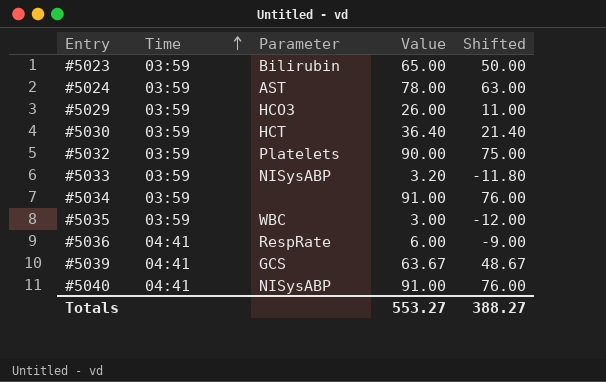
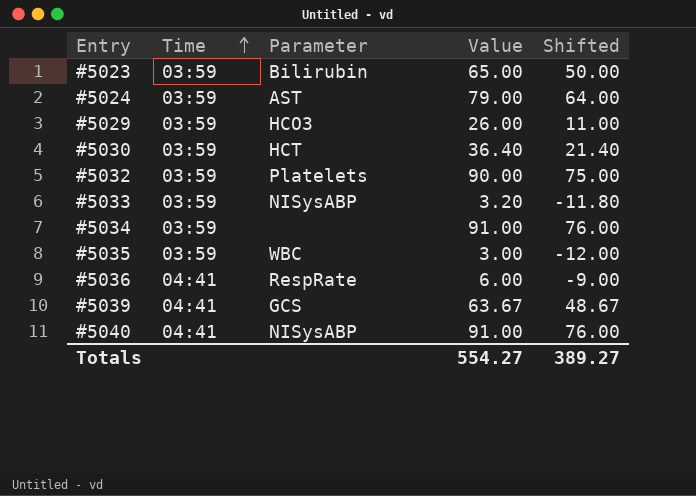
#5024 | Value: 78.00 -> 79.00
#5024 | Shifted: 63.00 -> 64.00
Totals | Value: 553.27 -> 554.27
Totals | Shifted: 388.27 -> 389.27

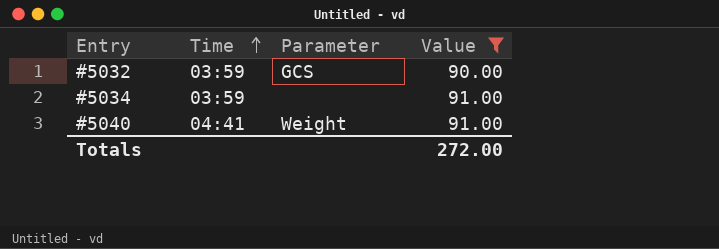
filter: none -> Value >= 90.00
column Shifted | formula: [Value] - 15 -> none
#5032 | Parameter: Platelets -> GCS
#5040 | Parameter: NISysABP -> Weight
Totals | Value: 554.27 -> 272.00

